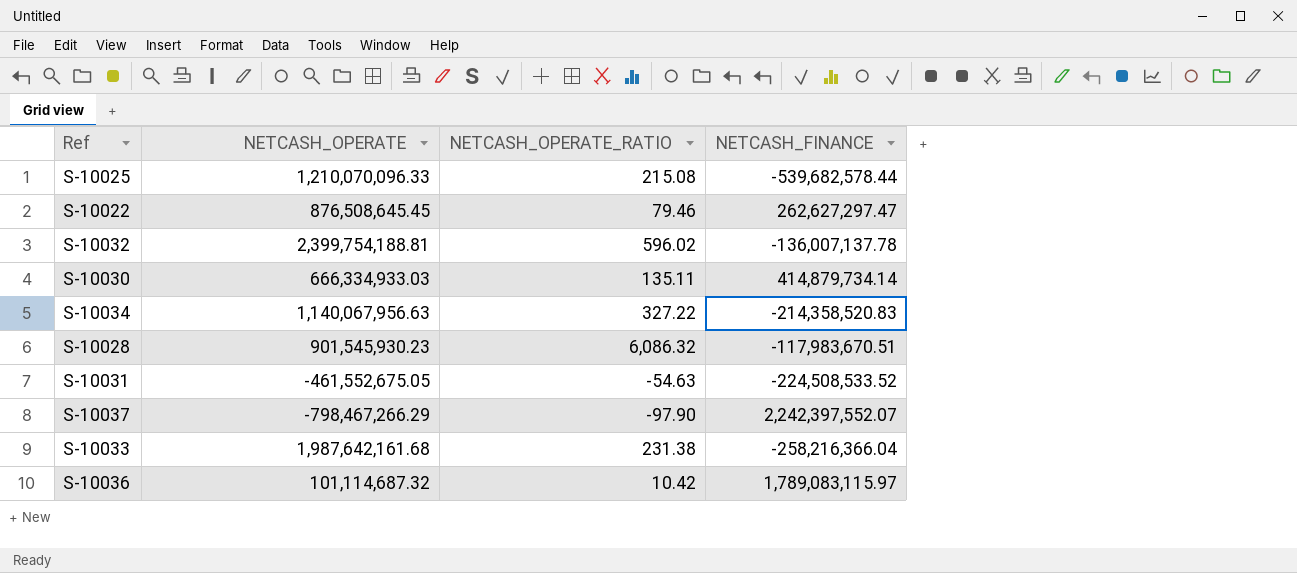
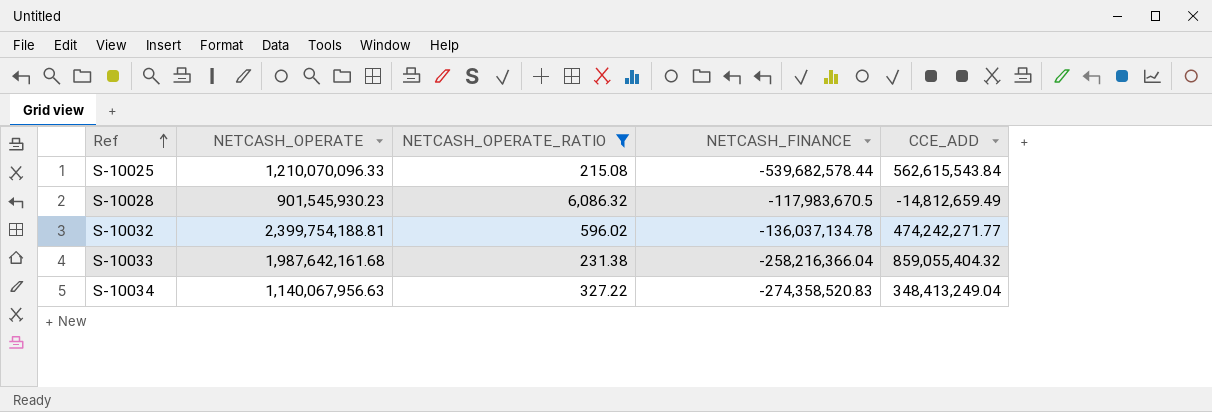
filter: none -> NETCASH_OPERATE_RATIO >= 215.08
row order: none -> Ref ascending
column CCE_ADD | position: none -> 5
S-10028 | NETCASH_FINANCE: -117,983,670.51 -> -117,983,670.5
S-10032 | NETCASH_FINANCE: -136,007,137.78 -> -136,037,134.78
S-10034 | NETCASH_FINANCE: -214,358,520.83 -> -274,358,520.83

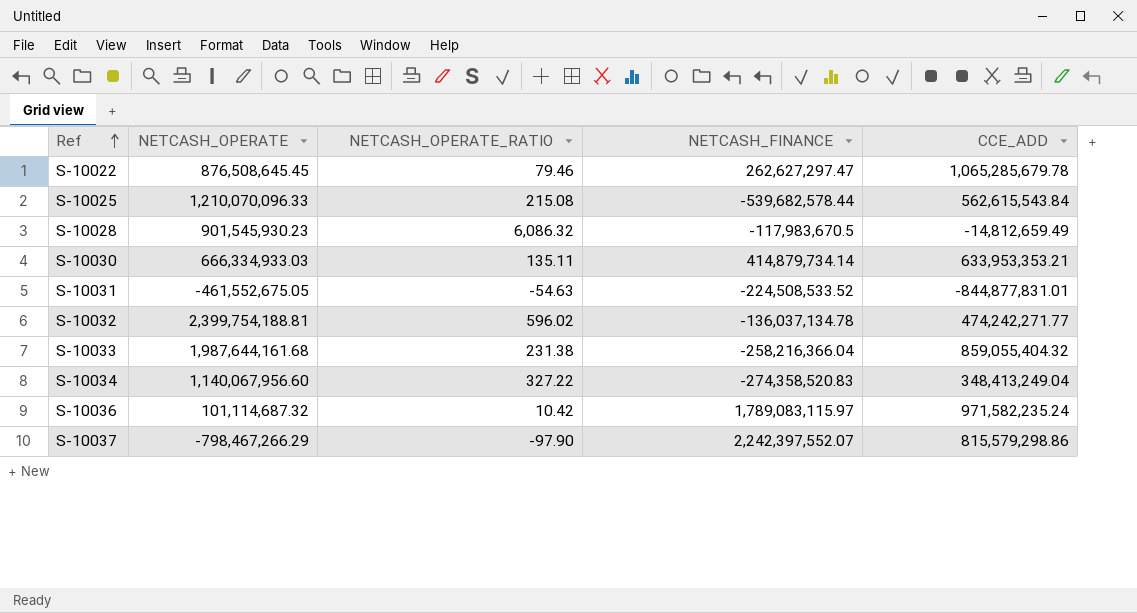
filter: NETCASH_OPERATE_RATIO >= 215.08 -> none
S-10033 | NETCASH_OPERATE: 1,987,642,161.68 -> 1,987,644,161.68
S-10034 | NETCASH_OPERATE: 1,140,067,956.63 -> 1,140,067,956.60

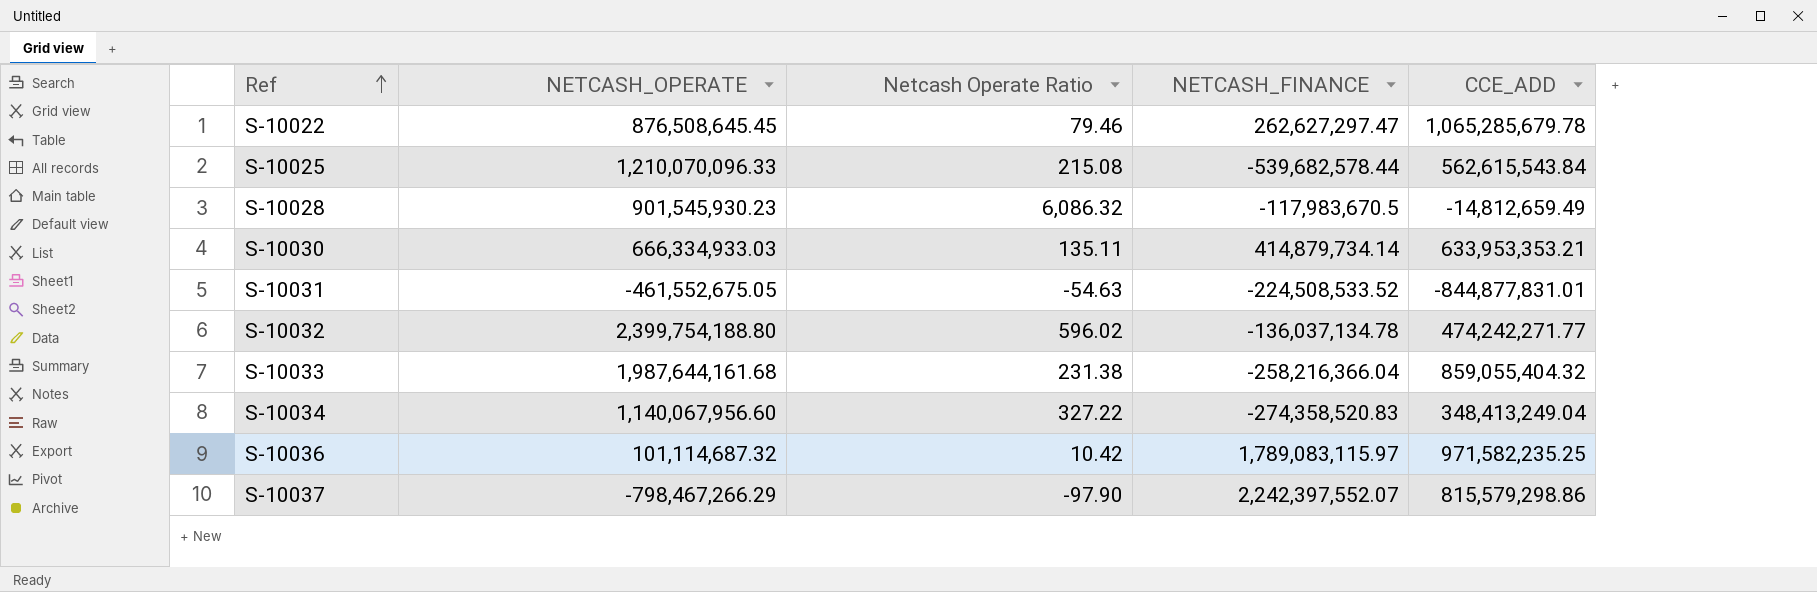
column name: NETCASH_OPERATE_RATIO -> Netcash Operate Ratio
S-10032 | NETCASH_OPERATE: 2,399,754,188.81 -> 2,399,754,188.80
S-10036 | CCE_ADD: 971,582,235.24 -> 971,582,235.25

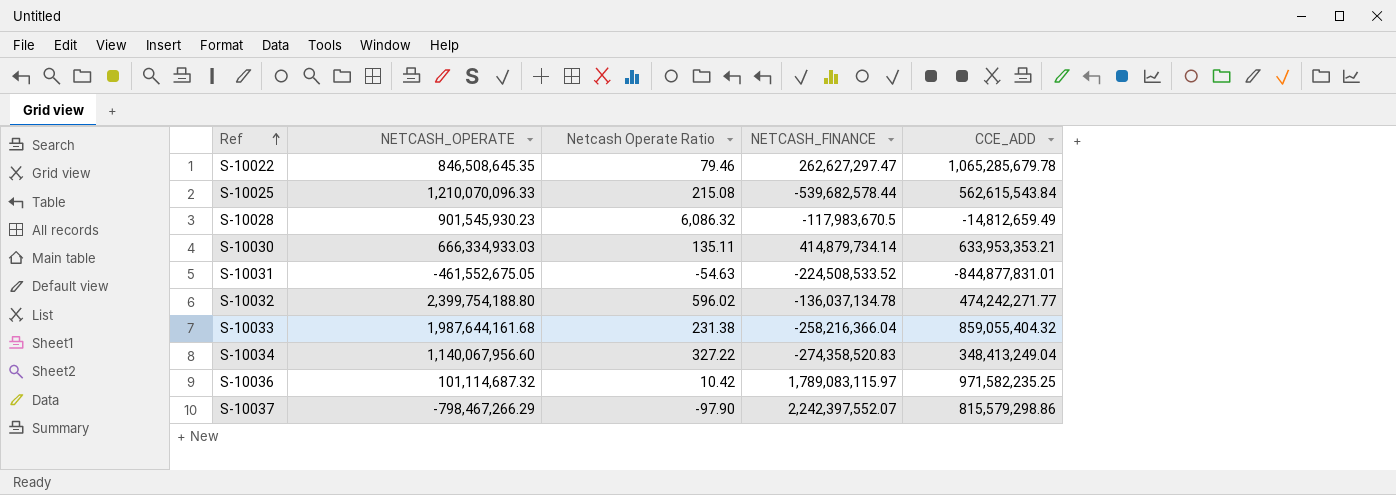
S-10022 | NETCASH_OPERATE: 876,508,645.45 -> 846,508,645.35

